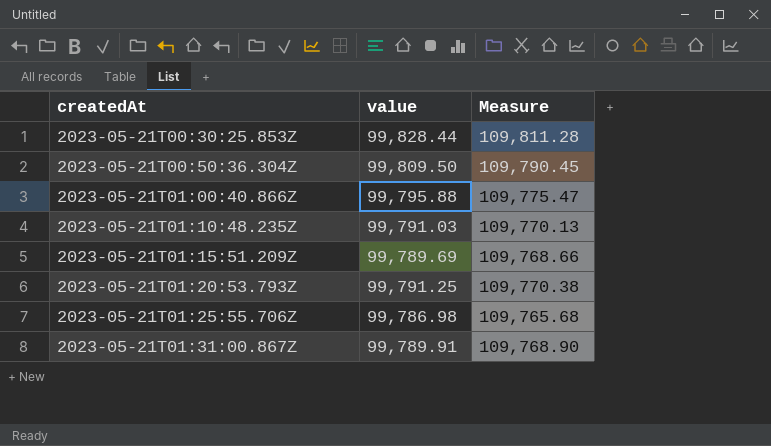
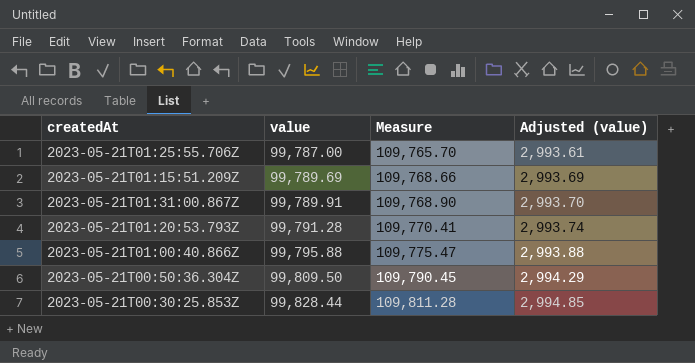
row order: createdAt ascending -> value ascending
column Adjusted (value) | formula: none -> [value] * 0.03
row 2023-05-21T01:10:48.235Z: 99,791.03 | 109,770.13 -> none
2023-05-21T01:25:55.706Z | value: 99,786.98 -> 99,787.00
2023-05-21T01:25:55.706Z | Measure: 109,765.68 -> 109,765.70
2023-05-21T01:20:53.793Z | value: 99,791.25 -> 99,791.28
2023-05-21T01:20:53.793Z | Measure: 109,770.38 -> 109,770.41

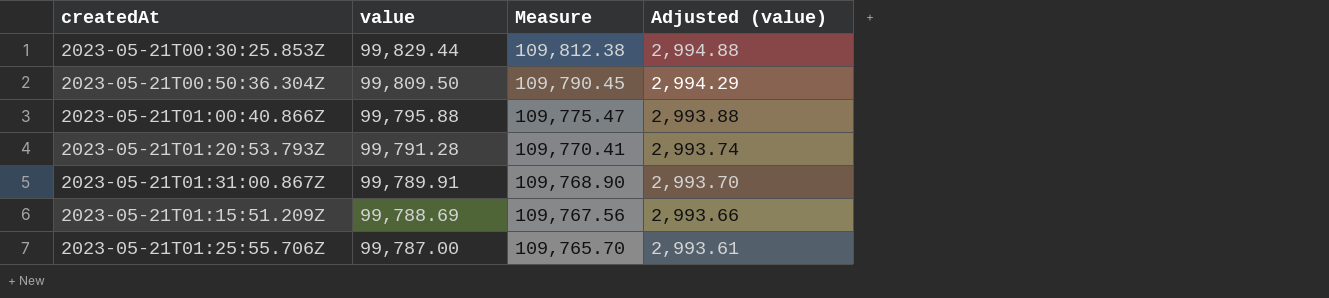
row order: value ascending -> value descending
2023-05-21T00:30:25.853Z | value: 99,828.44 -> 99,829.44
2023-05-21T00:30:25.853Z | Measure: 109,811.28 -> 109,812.38
2023-05-21T00:30:25.853Z | Adjusted (value): 2,994.85 -> 2,994.88
2023-05-21T01:15:51.209Z | value: 99,789.69 -> 99,788.69
2023-05-21T01:15:51.209Z | Measure: 109,768.66 -> 109,767.56
2023-05-21T01:15:51.209Z | Adjusted (value): 2,993.69 -> 2,993.66

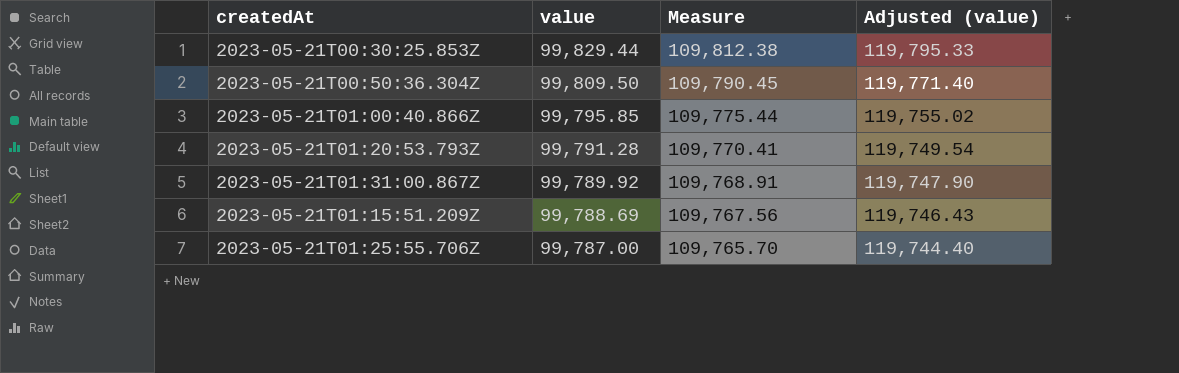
column Adjusted (value) | formula: [value] * 0.03 -> [value] * 1.2
2023-05-21T01:00:40.866Z | value: 99,795.88 -> 99,795.85
2023-05-21T01:00:40.866Z | Measure: 109,775.47 -> 109,775.44
2023-05-21T01:31:00.867Z | value: 99,789.91 -> 99,789.92
2023-05-21T01:31:00.867Z | Measure: 109,768.90 -> 109,768.91

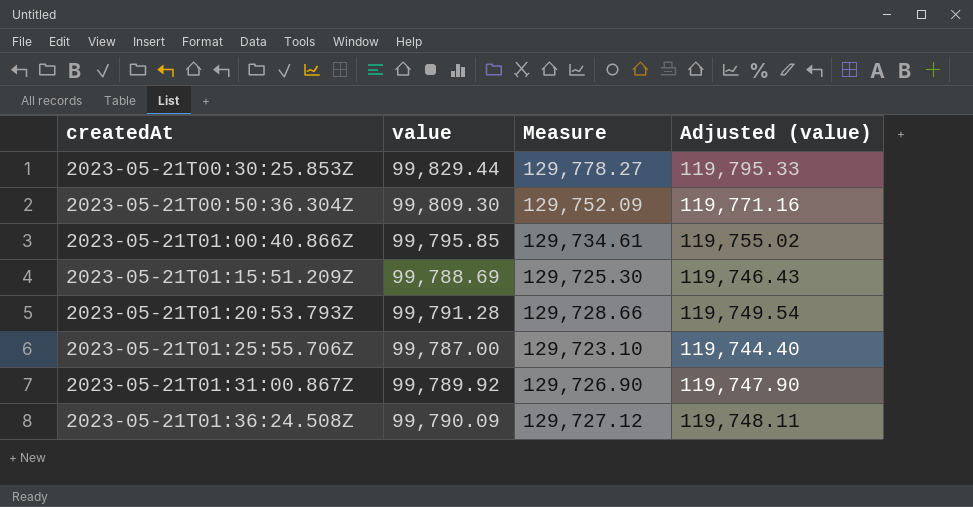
row order: value descending -> createdAt ascending
column Measure | formula: [value] * 1.1 -> [value] * 1.3
2023-05-21T00:50:36.304Z | value: 99,809.50 -> 99,809.30
2023-05-21T00:50:36.304Z | Adjusted (value): 119,771.40 -> 119,771.16
row 2023-05-21T01:36:24.508Z: none -> 99,790.09 | 129,727.12 | 119,748.11

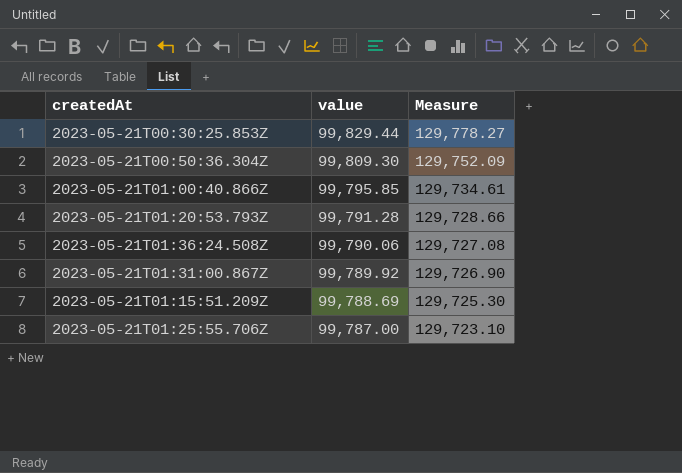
row order: createdAt ascending -> value descending
column Adjusted (value) | formula: [value] * 1.2 -> none
2023-05-21T01:36:24.508Z | value: 99,790.09 -> 99,790.06
2023-05-21T01:36:24.508Z | Measure: 129,727.12 -> 129,727.08

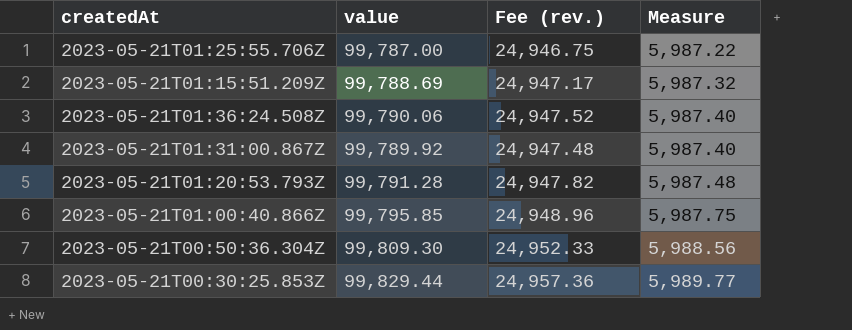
row order: value descending -> Measure ascending
column Fee (rev.) | formula: none -> [value] * 0.25
column Measure | formula: [value] * 1.3 -> [value] * 0.06

